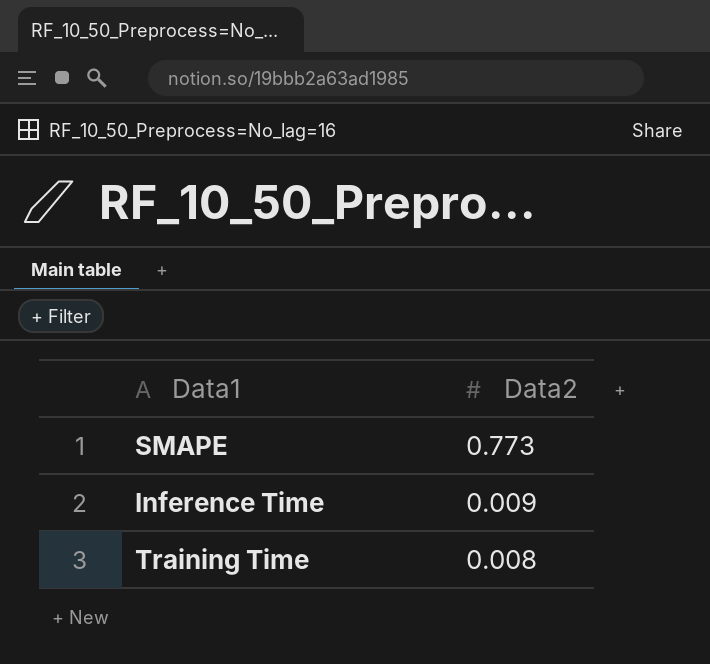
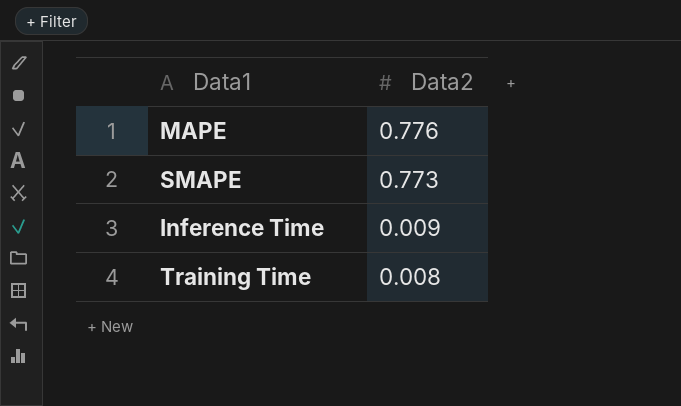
row MAPE: none -> 0.776

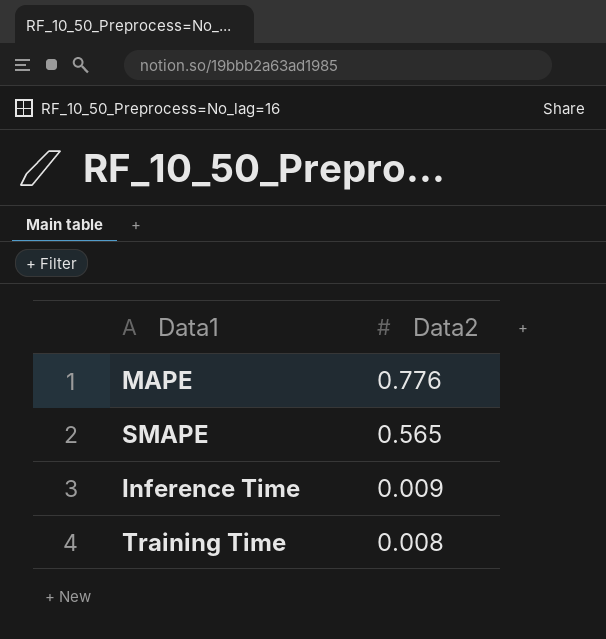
SMAPE | Data2: 0.773 -> 0.565

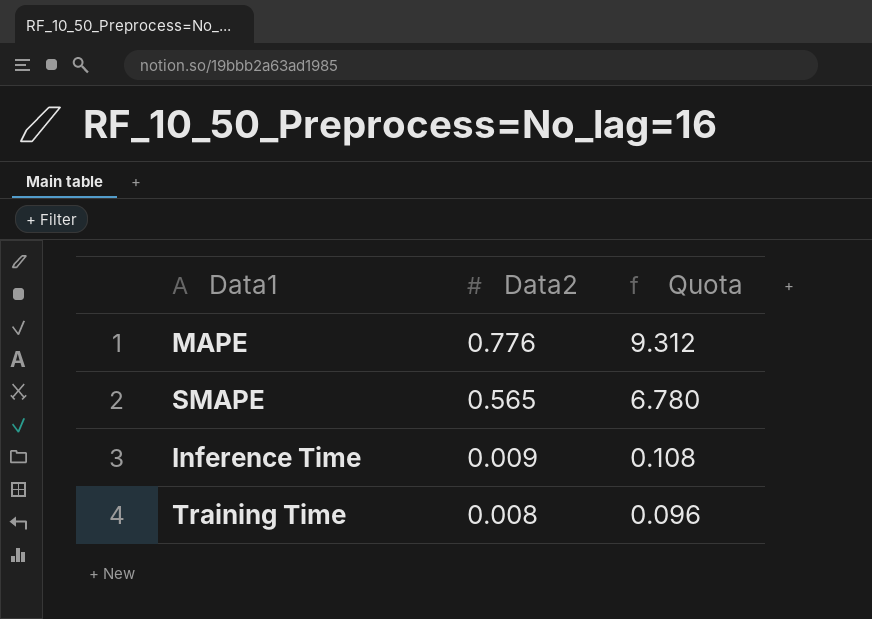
column Quota | formula: none -> [Data2] * 12

